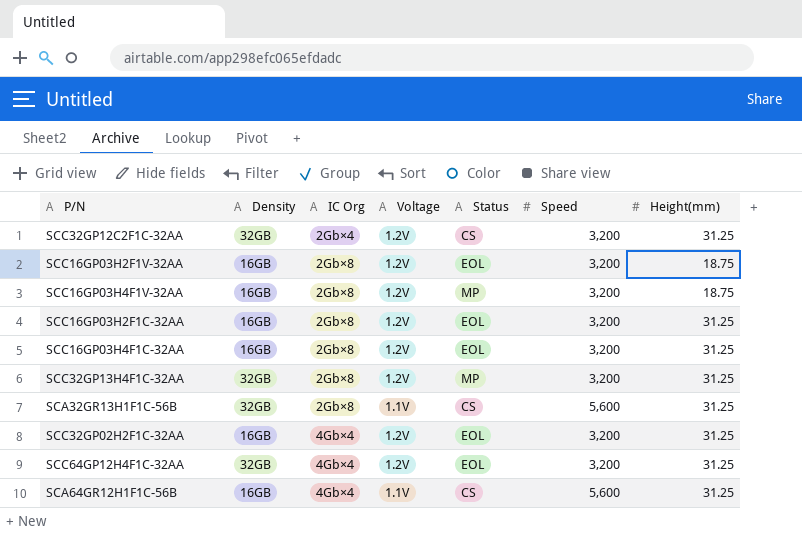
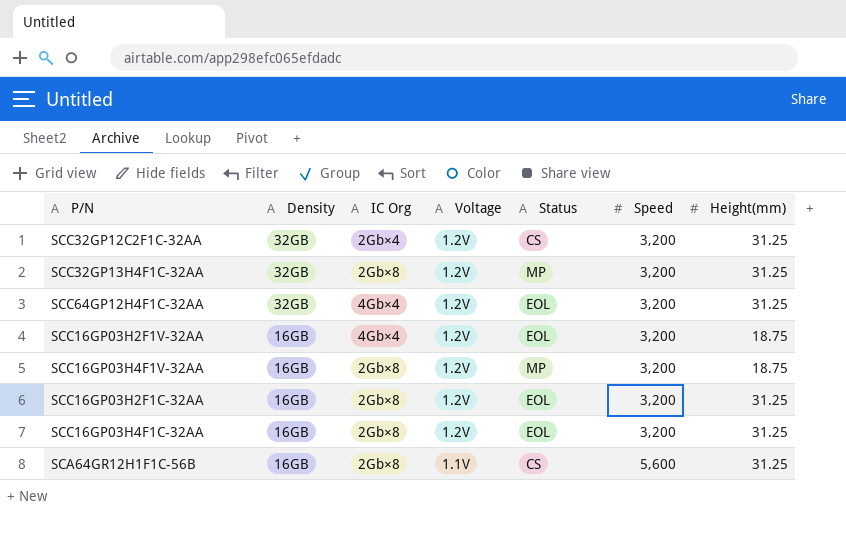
row order: IC Org ascending -> Density descending
row SCA32GR13H1F1C-56B: 32GB | 2Gb×8 | 1.1V | CS | 5,600 | 31.25 -> none
row SCC32GP02H2F1C-32AA: 16GB | 4Gb×4 | 1.2V | EOL | 3,200 | 31.25 -> none
SCC16GP03H2F1V-32AA | IC Org: 2Gb×8 -> 4Gb×4
SCA64GR12H1F1C-56B | IC Org: 4Gb×4 -> 2Gb×8

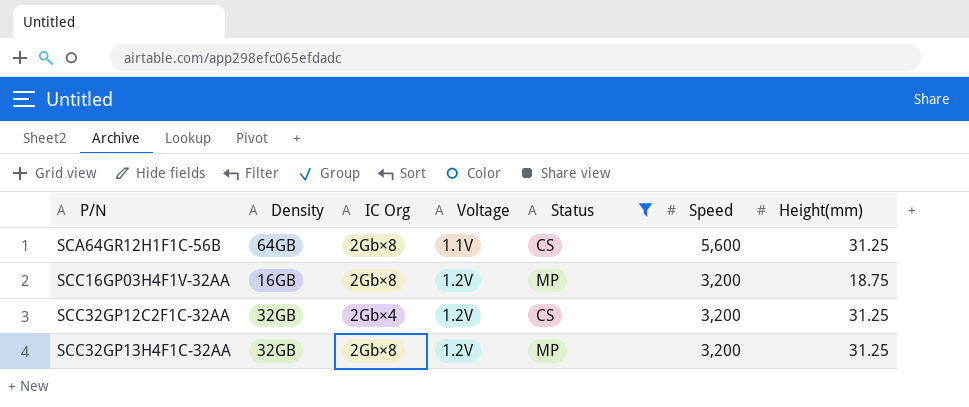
filter: none -> Status != EOL
row order: Density descending -> P/N ascending
SCA64GR12H1F1C-56B | Density: 16GB -> 64GB

